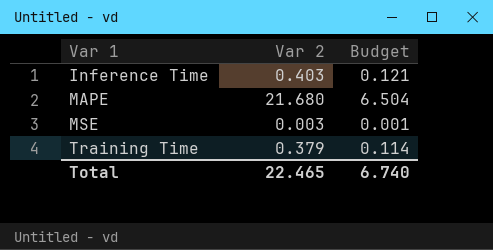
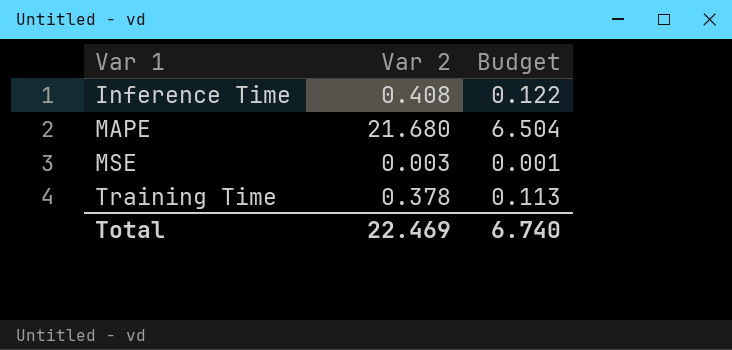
Inference Time | Var 2: 0.403 -> 0.408
Inference Time | Budget: 0.121 -> 0.122
Training Time | Var 2: 0.379 -> 0.378
Training Time | Budget: 0.114 -> 0.113
Total | Var 2: 22.465 -> 22.469

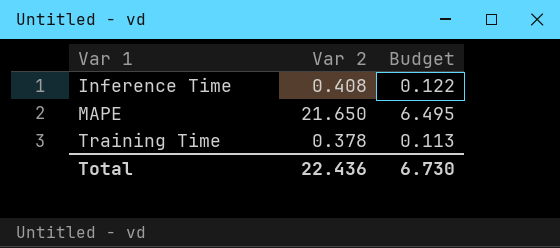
row MSE: 0.003 | 0.001 -> none
MAPE | Var 2: 21.680 -> 21.650
MAPE | Budget: 6.504 -> 6.495
Total | Var 2: 22.469 -> 22.436
Total | Budget: 6.740 -> 6.730

